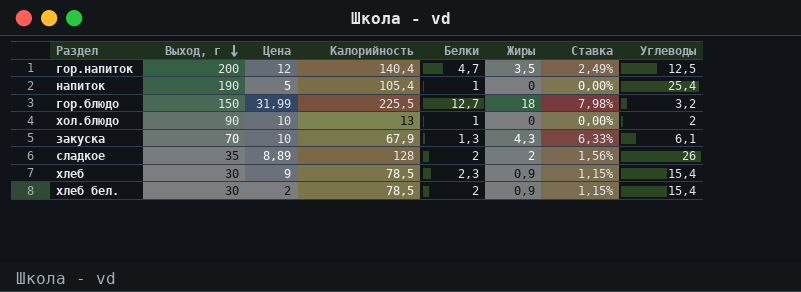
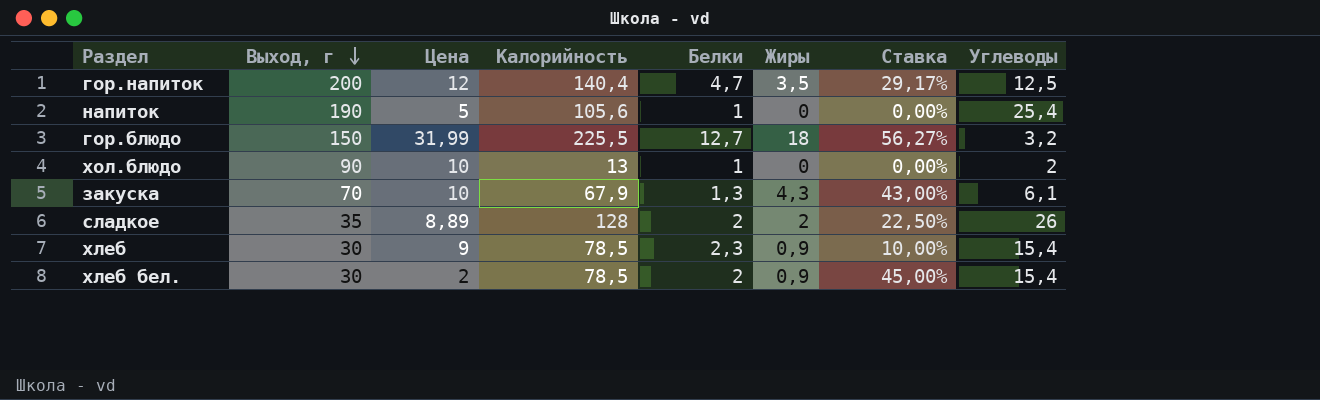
column Ставка | formula: [Жиры] / [Калорийность] -> [Жиры] / [Цена]
напиток | Калорийность: 105,4 -> 105,6

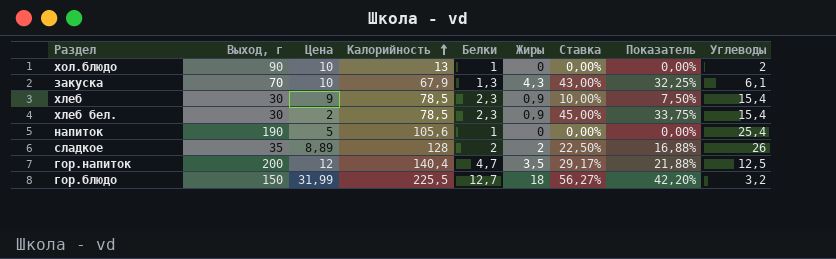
row order: Выход, г descending -> Калорийность ascending
column Показатель | formula: none -> [Ставка] * 0,75
хлеб бел. | Белки: 2 -> 2,3

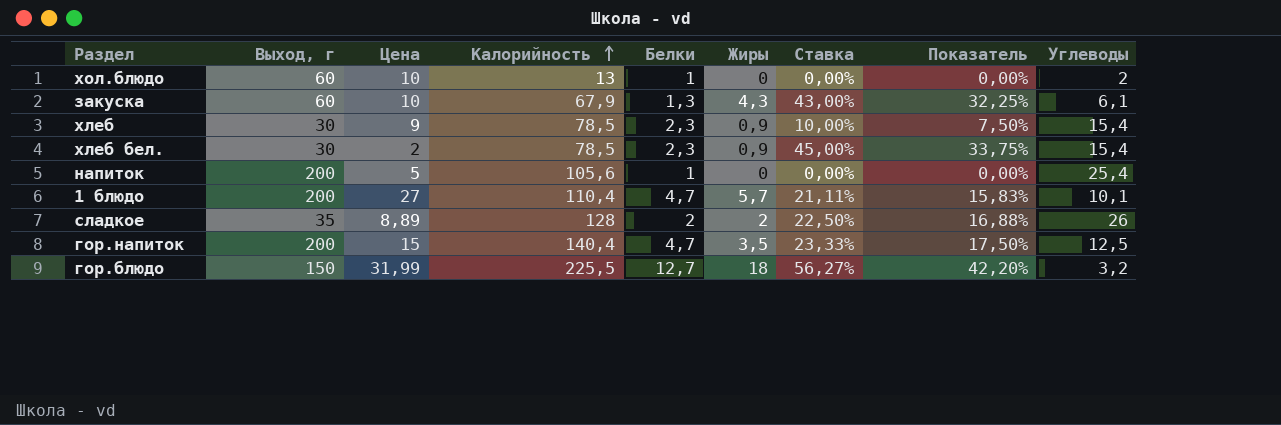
хол.блюдо | Выход, г: 90 -> 60
закуска | Выход, г: 70 -> 60
напиток | Выход, г: 190 -> 200
row 1 блюдо: none -> 200 | 27 | 110,4 | 4,7 | 5,7 | 21,11% | 15,83% | 10,1
гор.напиток | Цена: 12 -> 15
гор.напиток | Ставка: 29,17% -> 23,33%
гор.напиток | Показатель: 21,88% -> 17,50%

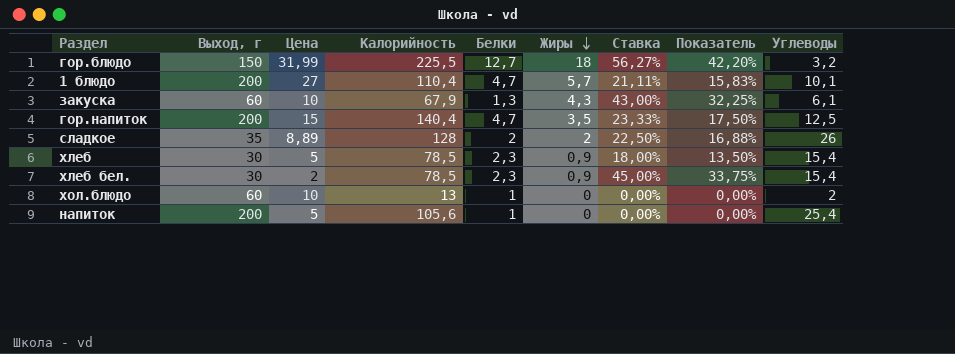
row order: Калорийность ascending -> Жиры descending
хлеб | Цена: 9 -> 5
хлеб | Ставка: 10,00% -> 18,00%
хлеб | Показатель: 7,50% -> 13,50%

